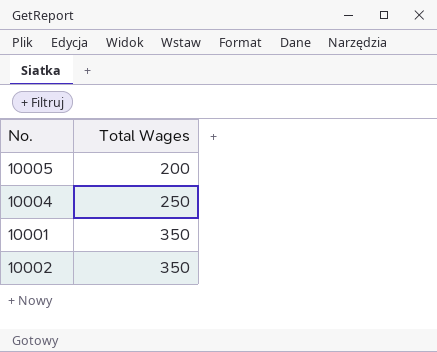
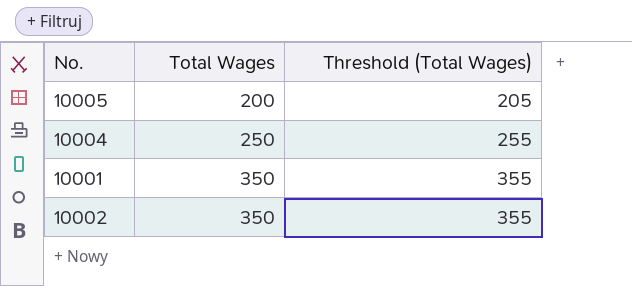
column Threshold (Total Wages) | formula: none -> [Total Wages] + 5

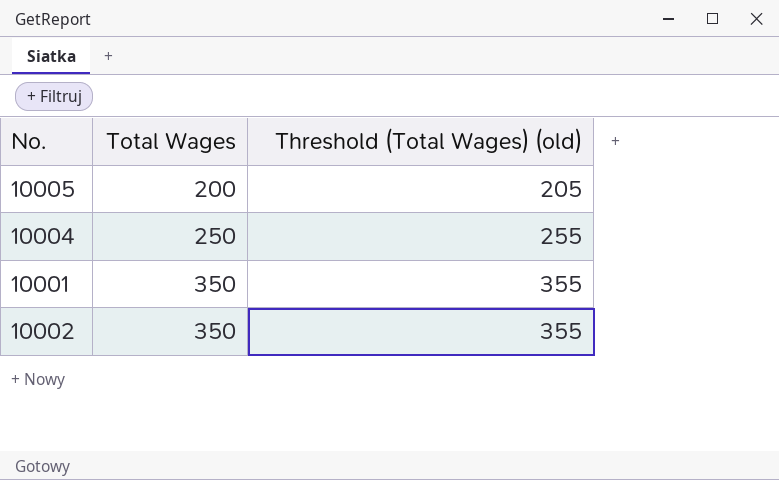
column name: Threshold (Total Wages) -> Threshold (Total Wages) (old)

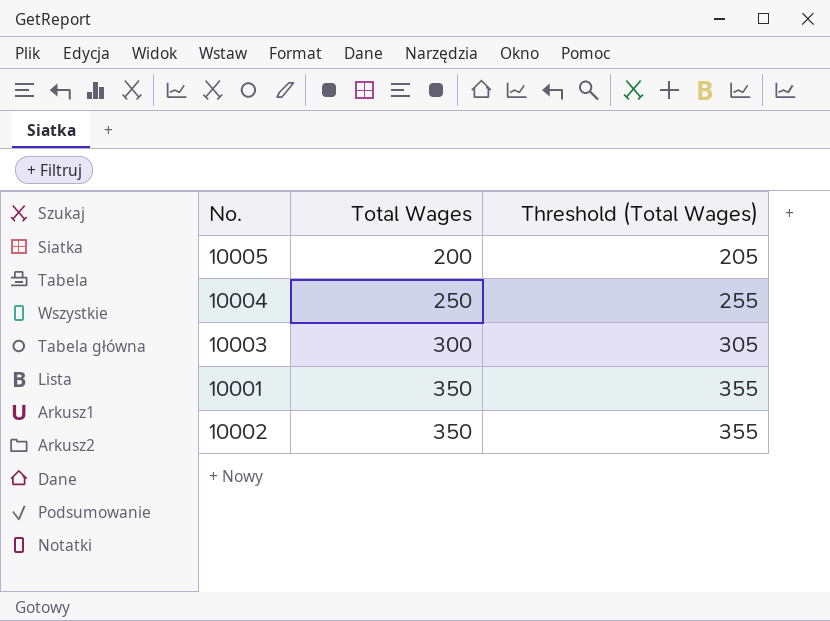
column name: Threshold (Total Wages) (old) -> Threshold (Total Wages)
row 10003: none -> 300 | 305

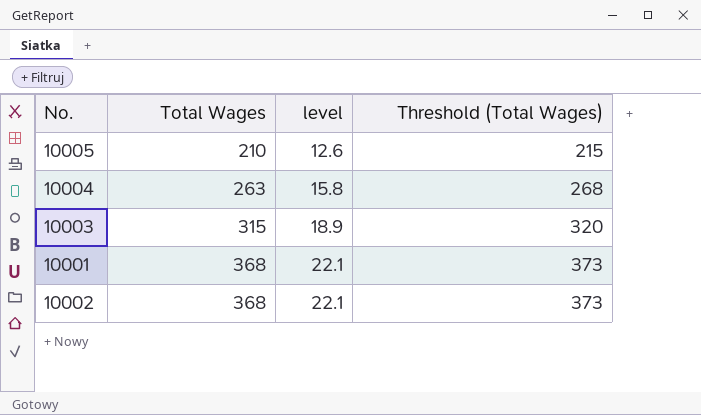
column level | formula: none -> [Total Wages] * 0.06
10005 | Total Wages: 200 -> 210
10005 | Threshold (Total Wages): 205 -> 215
10004 | Total Wages: 250 -> 263
10004 | Threshold (Total Wages): 255 -> 268
10003 | Total Wages: 300 -> 315
10003 | Threshold (Total Wages): 305 -> 320
10001 | Total Wages: 350 -> 368
10001 | Threshold (Total Wages): 355 -> 373
10002 | Total Wages: 350 -> 368
10002 | Threshold (Total Wages): 355 -> 373

